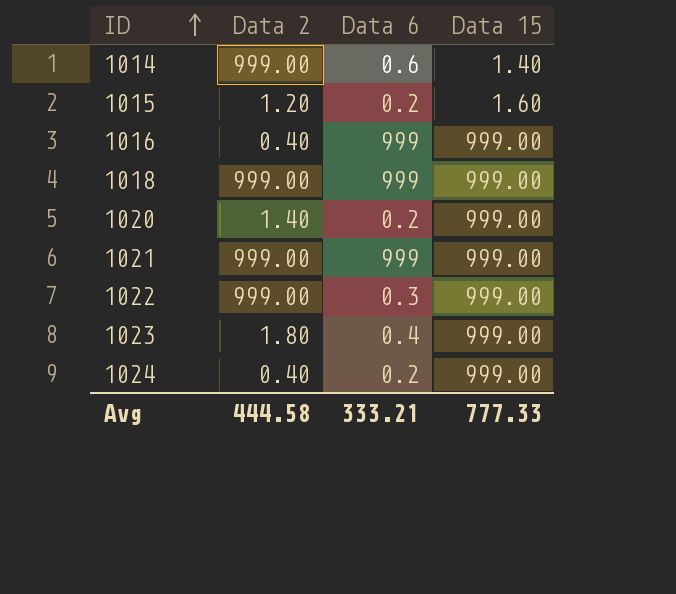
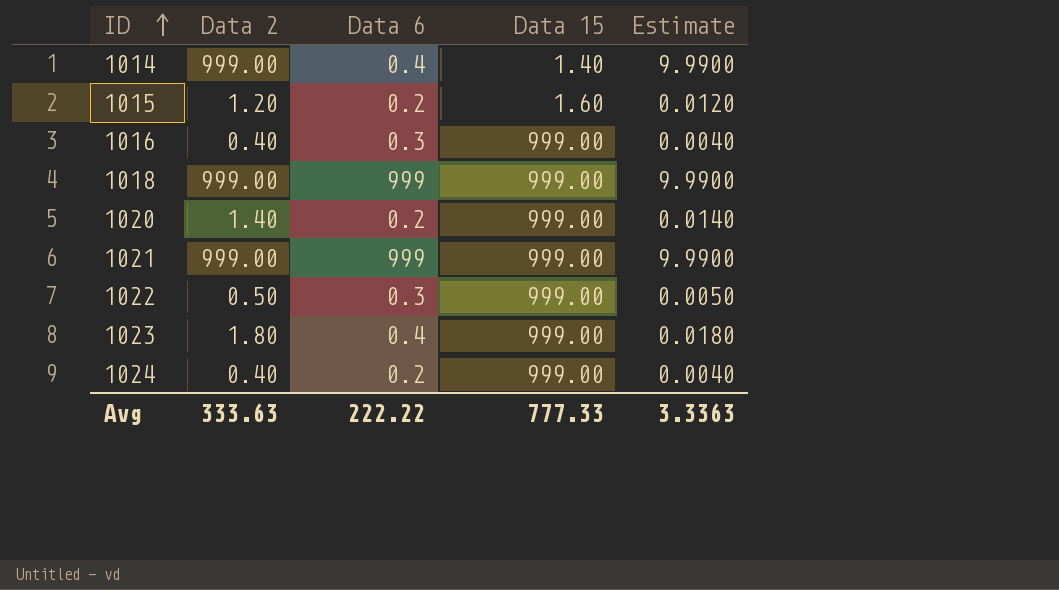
column Estimate | formula: none -> [Data 2] * 0.01
1014 | Data 6: 0.6 -> 0.4
1016 | Data 6: 999 -> 0.3
1022 | Data 2: 999.00 -> 0.50
Avg | Data 2: 444.58 -> 333.63
Avg | Data 6: 333.21 -> 222.22

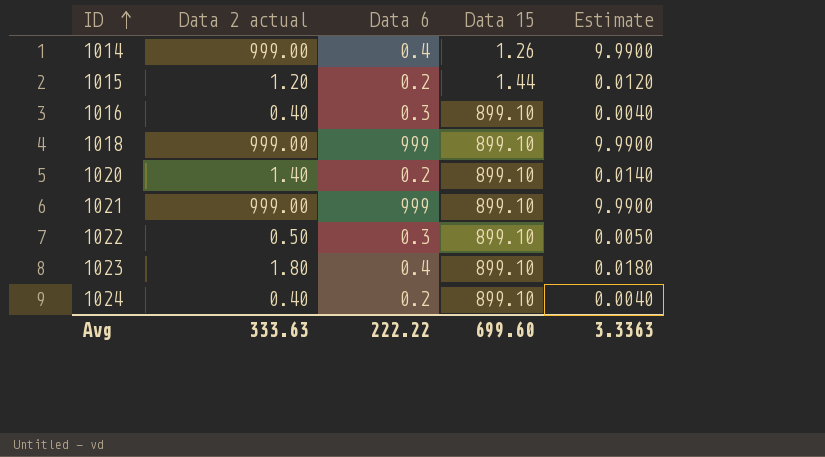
column name: Data 2 -> Data 2 actual
1014 | Data 15: 1.40 -> 1.26
1015 | Data 15: 1.60 -> 1.44
1016 | Data 15: 999.00 -> 899.10
1018 | Data 15: 999.00 -> 899.10
1020 | Data 15: 999.00 -> 899.10
1021 | Data 15: 999.00 -> 899.10
1022 | Data 15: 999.00 -> 899.10
1023 | Data 15: 999.00 -> 899.10
1024 | Data 15: 999.00 -> 899.10
Avg | Data 15: 777.33 -> 699.60

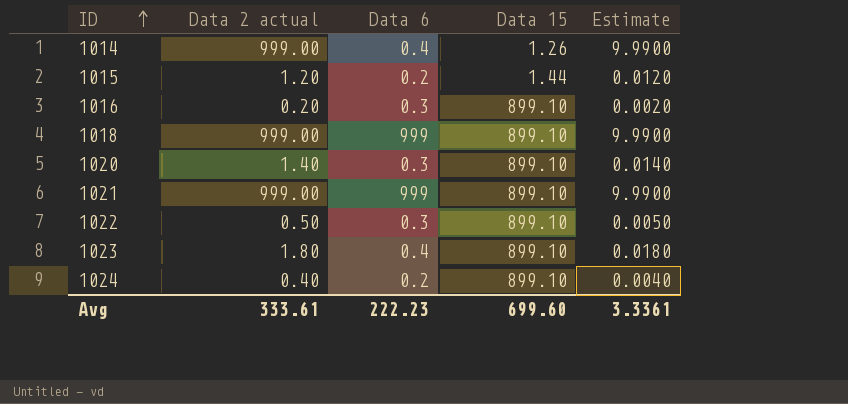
1016 | Data 2 actual: 0.40 -> 0.20
1016 | Estimate: 0.0040 -> 0.0020
1020 | Data 6: 0.2 -> 0.3
Avg | Data 2 actual: 333.63 -> 333.61
Avg | Data 6: 222.22 -> 222.23
Avg | Estimate: 3.3363 -> 3.3361

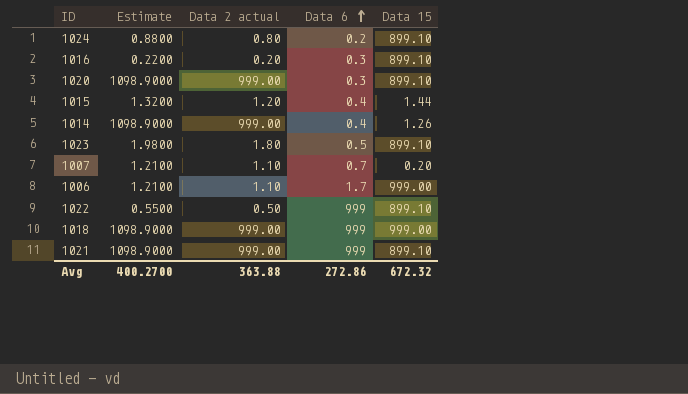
row order: ID ascending -> Data 6 ascending
column Estimate | formula: [Data 2 actual] * 0.01 -> [Data 2 actual] * 1.1
column Estimate | position: 5 -> 2
1024 | Data 2 actual: 0.40 -> 0.80
1020 | Data 2 actual: 1.40 -> 999.00
1015 | Data 6: 0.2 -> 0.4
1023 | Data 6: 0.4 -> 0.5
row 1007: none -> 1.2100 | 1.10 | 0.7 | 0.20
row 1006: none -> 1.2100 | 1.10 | 1.7 | 999.00
1022 | Data 6: 0.3 -> 999
1018 | Data 15: 899.10 -> 999.00
Avg | Estimate: 3.3361 -> 400.2700
Avg | Data 2 actual: 333.61 -> 363.88
Avg | Data 6: 222.23 -> 272.86
Avg | Data 15: 699.60 -> 672.32

